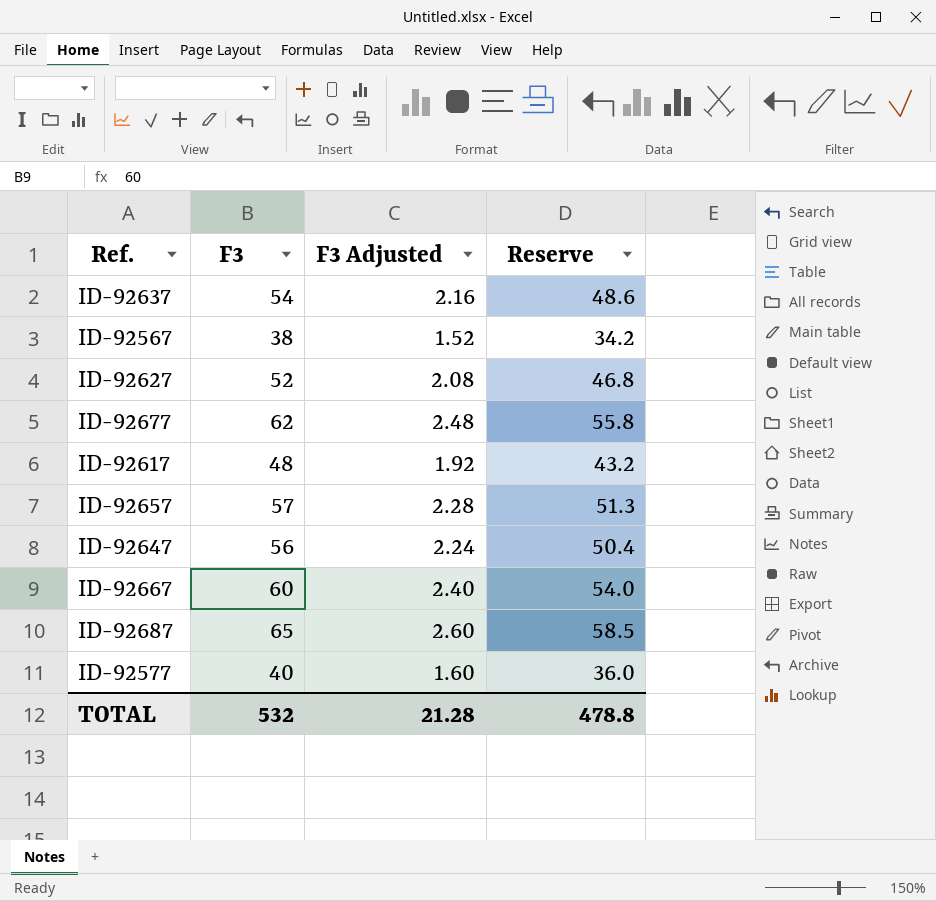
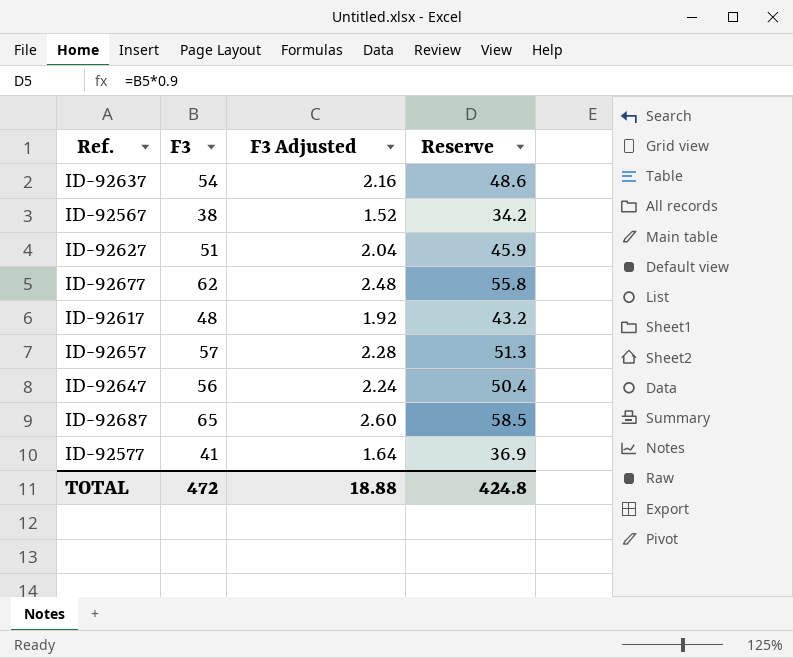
row ID-92667: 60 | 2.40 | 54.0 -> none
ID-92627 | F3: 52 -> 51
ID-92627 | F3 Adjusted: 2.08 -> 2.04
ID-92627 | Reserve: 46.8 -> 45.9
ID-92577 | F3: 40 -> 41
ID-92577 | F3 Adjusted: 1.60 -> 1.64
ID-92577 | Reserve: 36.0 -> 36.9
TOTAL | F3: 532 -> 472
TOTAL | F3 Adjusted: 21.28 -> 18.88
TOTAL | Reserve: 478.8 -> 424.8

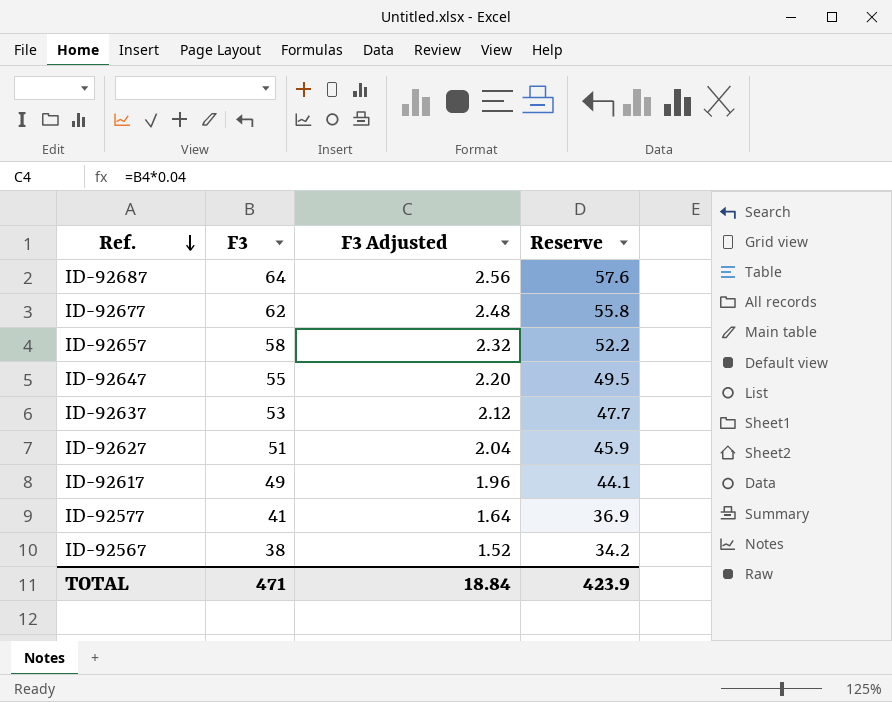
row order: none -> Ref. descending
ID-92687 | F3: 65 -> 64
ID-92687 | F3 Adjusted: 2.60 -> 2.56
ID-92687 | Reserve: 58.5 -> 57.6
ID-92657 | F3: 57 -> 58
ID-92657 | F3 Adjusted: 2.28 -> 2.32
ID-92657 | Reserve: 51.3 -> 52.2
ID-92647 | F3: 56 -> 55
ID-92647 | F3 Adjusted: 2.24 -> 2.20
ID-92647 | Reserve: 50.4 -> 49.5
ID-92637 | F3: 54 -> 53
ID-92637 | F3 Adjusted: 2.16 -> 2.12
ID-92637 | Reserve: 48.6 -> 47.7
ID-92617 | F3: 48 -> 49
ID-92617 | F3 Adjusted: 1.92 -> 1.96
ID-92617 | Reserve: 43.2 -> 44.1
TOTAL | F3: 472 -> 471
TOTAL | F3 Adjusted: 18.88 -> 18.84
TOTAL | Reserve: 424.8 -> 423.9

